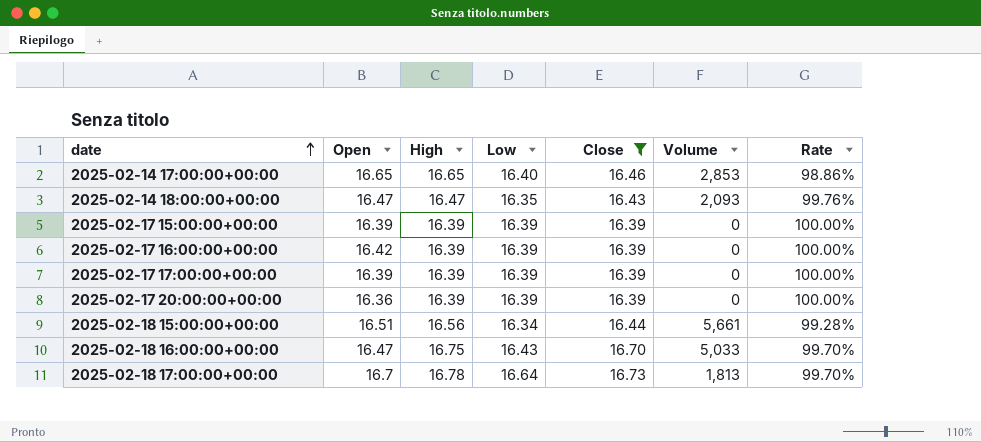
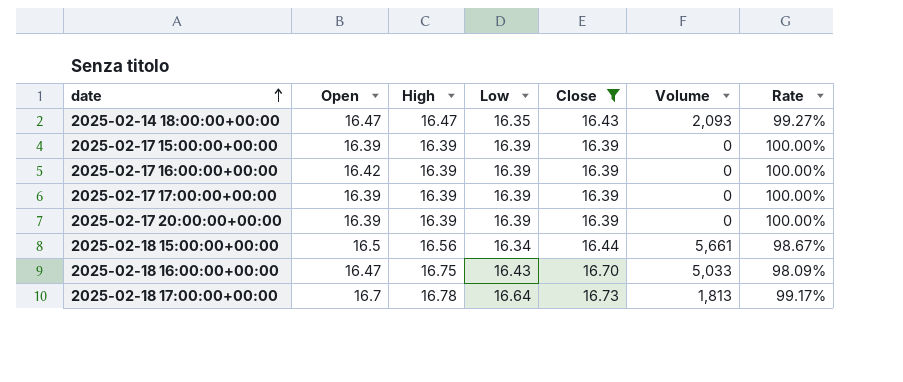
column Rate | formula: [Close] / [High] -> [Low] / [High]
row 2025-02-14 17:00:00+00:00: 16.65 | 16.65 | 16.40 | 16.46 | 2,853 | 98.86% -> none
2025-02-17 20:00:00+00:00 | Open: 16.36 -> 16.39
2025-02-18 15:00:00+00:00 | Open: 16.51 -> 16.5

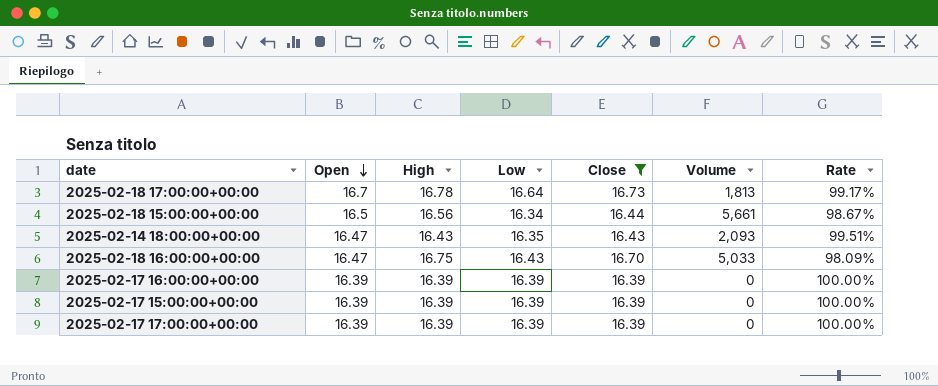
row order: date ascending -> Open descending
row 2025-02-17 20:00:00+00:00: 16.39 | 16.39 | 16.39 | 16.39 | 0 | 100.00% -> none
2025-02-14 18:00:00+00:00 | High: 16.47 -> 16.43
2025-02-14 18:00:00+00:00 | Rate: 99.27% -> 99.51%
2025-02-17 16:00:00+00:00 | Open: 16.42 -> 16.39

